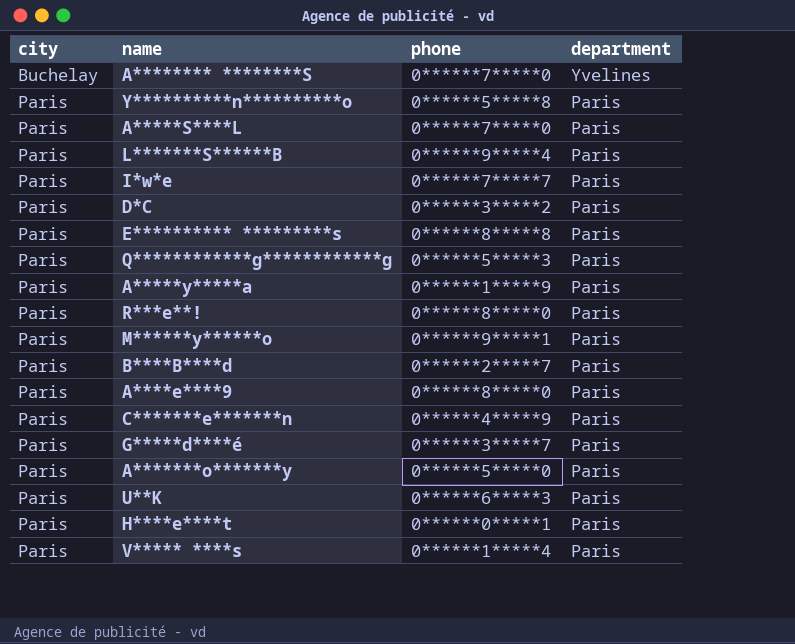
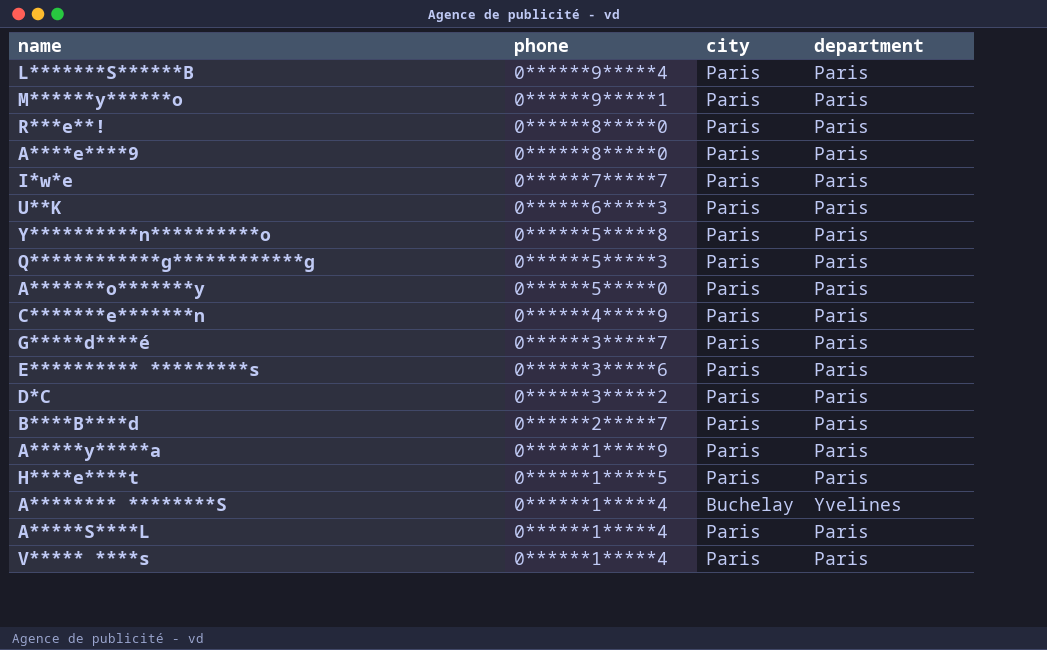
row order: city ascending -> phone descending
column city | position: 1 -> 3
E********** *********s | phone: 0******8*****8 -> 0******3*****6
H****e****t | phone: 0******0*****1 -> 0******1*****5
A******** ********S | phone: 0******7*****0 -> 0******1*****4
A*****S****L | phone: 0******7*****0 -> 0******1*****4

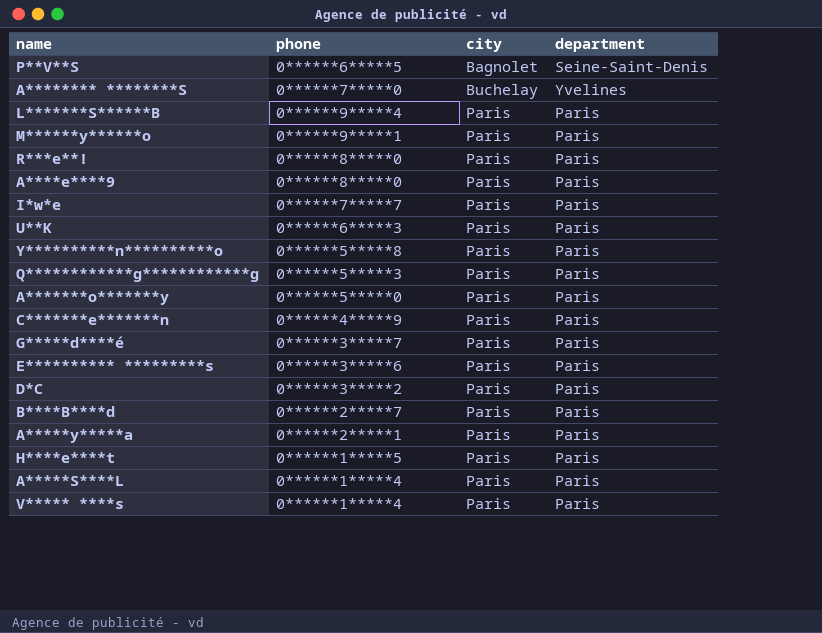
row order: phone descending -> city ascending
row P**V**S: none -> 0******6*****5 | Bagnolet | Seine-Saint-Denis
A******** ********S | phone: 0******1*****4 -> 0******7*****0
A*****y*****a | phone: 0******1*****9 -> 0******2*****1

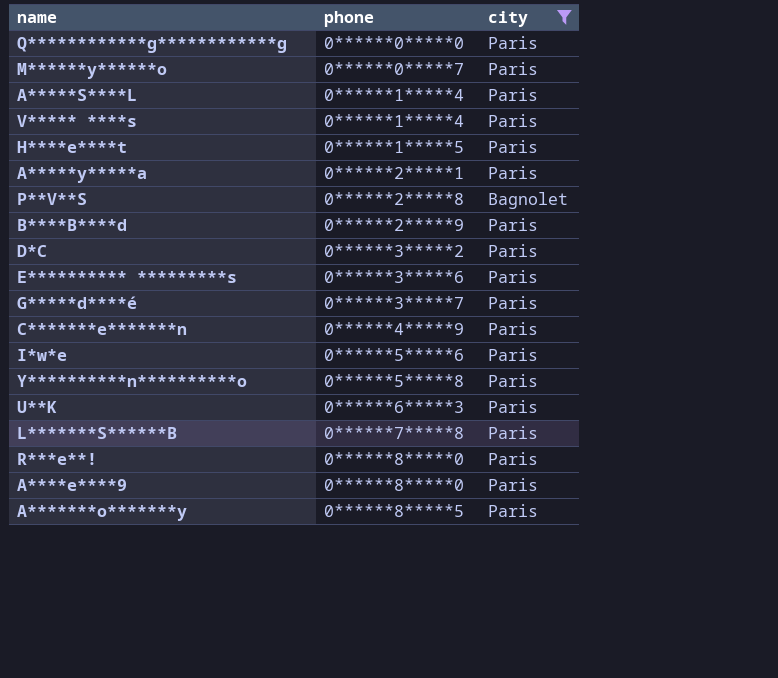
filter: none -> city != Buchelay
row order: city ascending -> phone ascending
column department | position: 4 -> none
Q************g************g | phone: 0******5*****3 -> 0******0*****0
M******y******o | phone: 0******9*****1 -> 0******0*****7
P**V**S | phone: 0******6*****5 -> 0******2*****8
B****B****d | phone: 0******2*****7 -> 0******2*****9
I*w*e | phone: 0******7*****7 -> 0******5*****6
L*******S******B | phone: 0******9*****4 -> 0******7*****8
A*******o*******y | phone: 0******5*****0 -> 0******8*****5

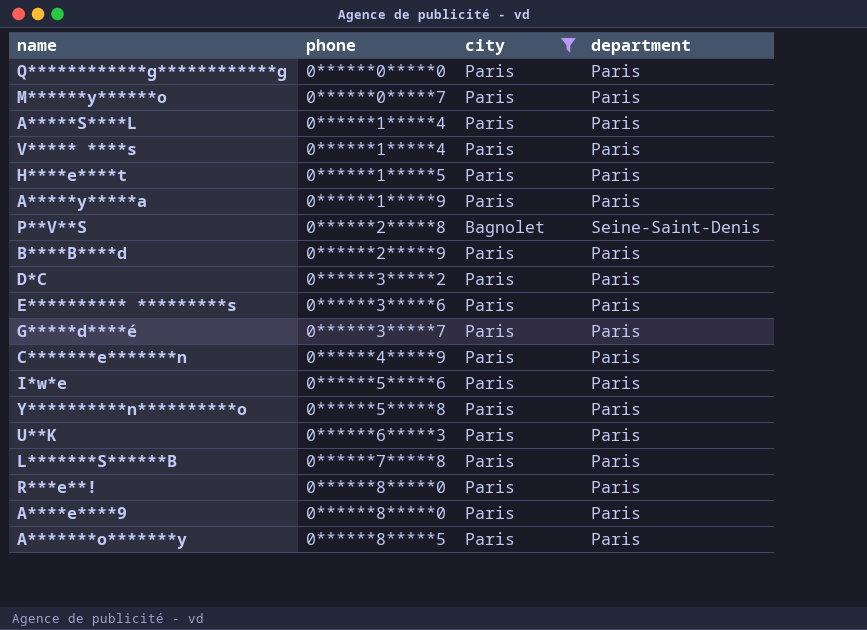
column department | position: none -> 4
A*****y*****a | phone: 0******2*****1 -> 0******1*****9

